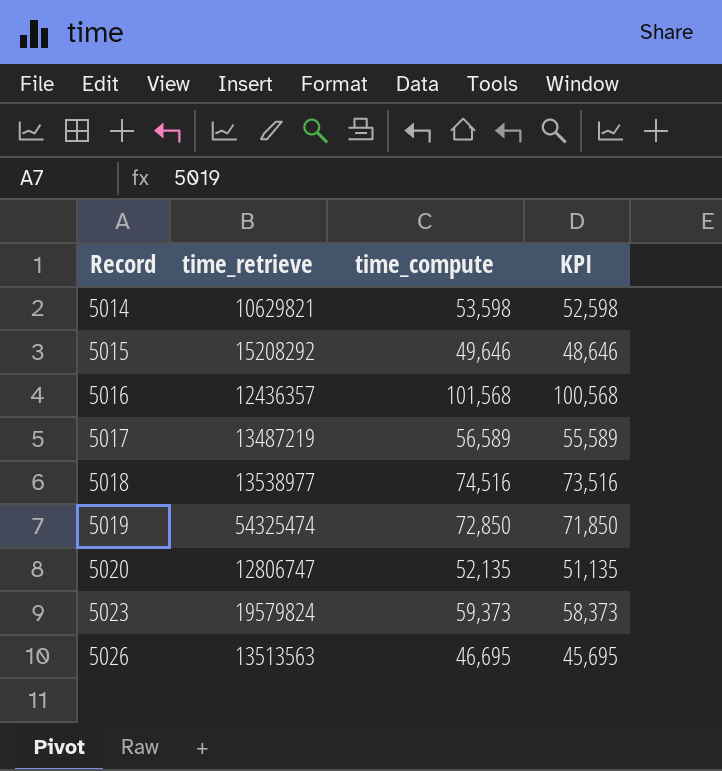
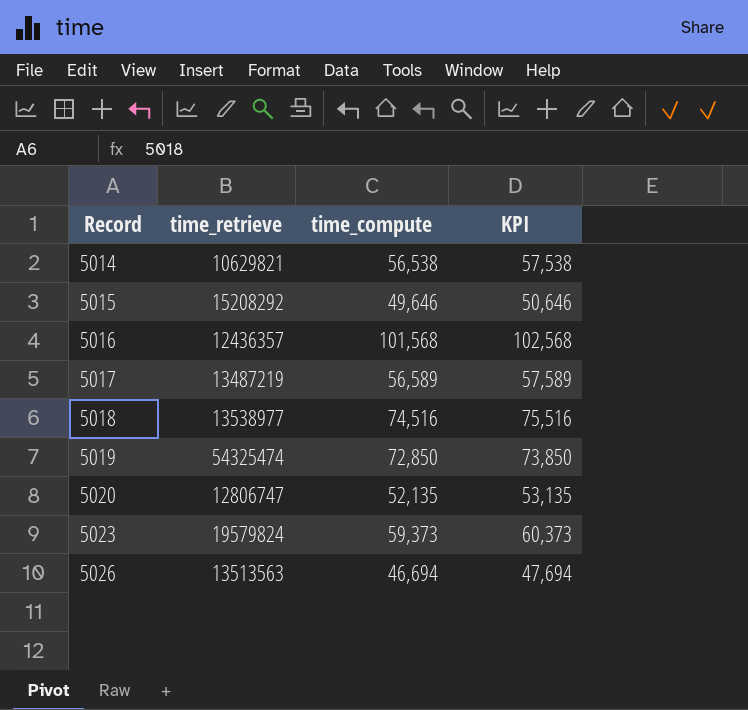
column KPI | formula: [time_compute] - 1000 -> [time_compute] + 1000
5014 | time_compute: 53,598 -> 56,538
5026 | time_compute: 46,695 -> 46,694

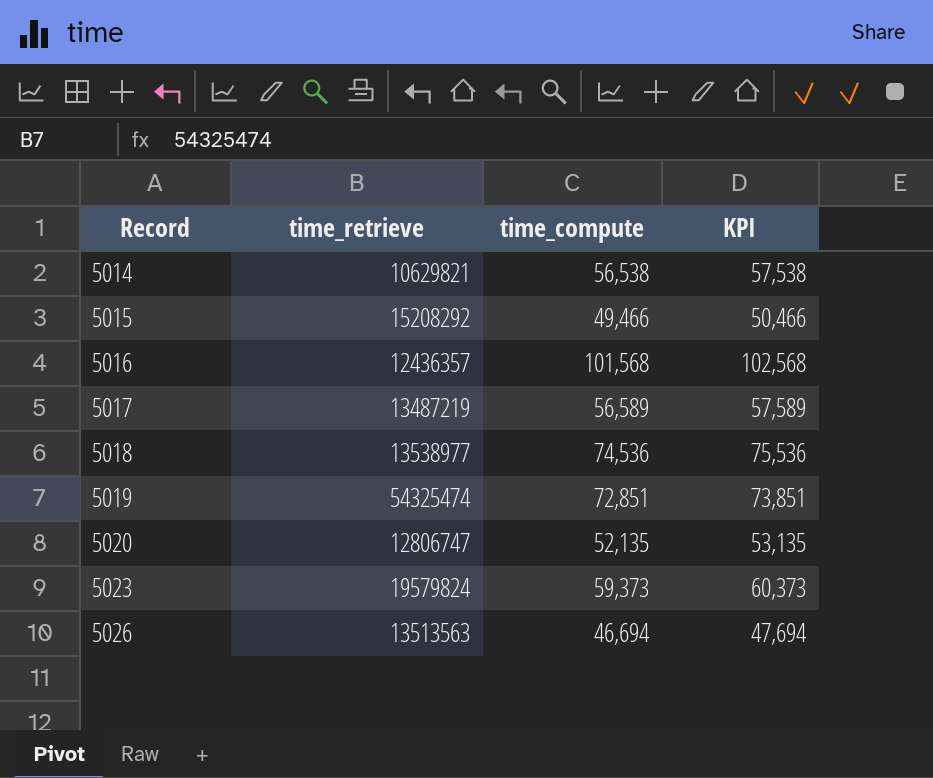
5015 | time_compute: 49,646 -> 49,466
5015 | KPI: 50,646 -> 50,466
5018 | time_compute: 74,516 -> 74,536
5018 | KPI: 75,516 -> 75,536
5019 | time_compute: 72,850 -> 72,851
5019 | KPI: 73,850 -> 73,851

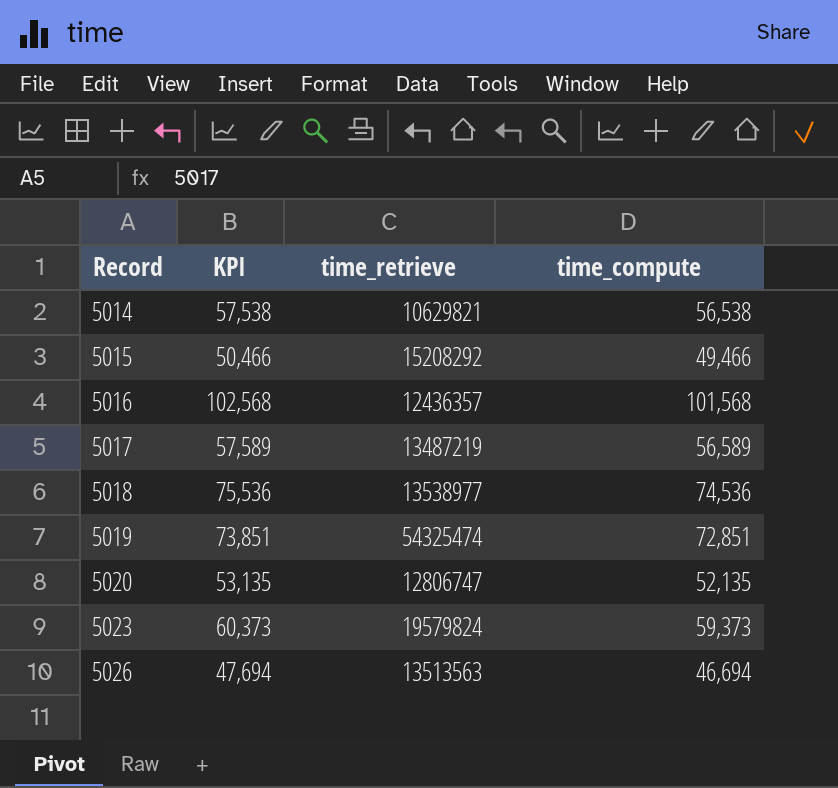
column KPI | position: 4 -> 2

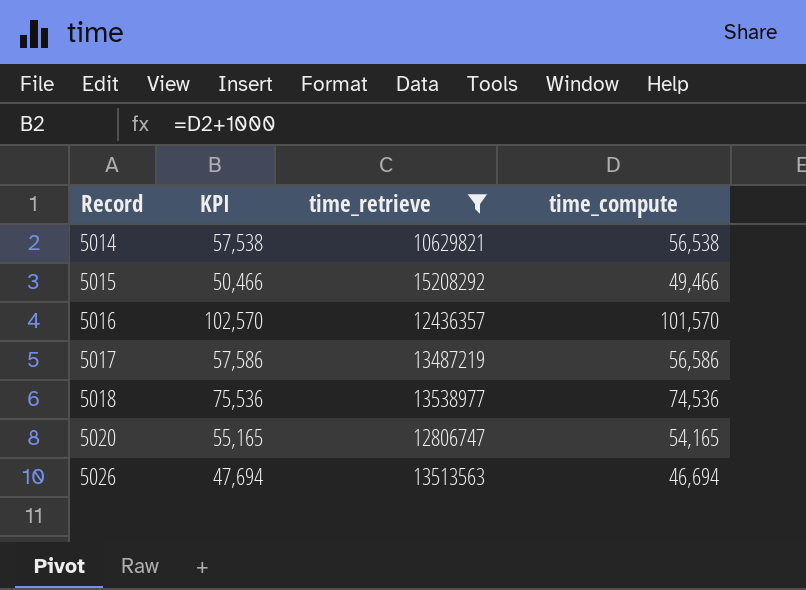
filter: none -> time_retrieve <= 15208292
5016 | KPI: 102,568 -> 102,570
5016 | time_compute: 101,568 -> 101,570
5017 | KPI: 57,589 -> 57,586
5017 | time_compute: 56,589 -> 56,586
5020 | KPI: 53,135 -> 55,165
5020 | time_compute: 52,135 -> 54,165

